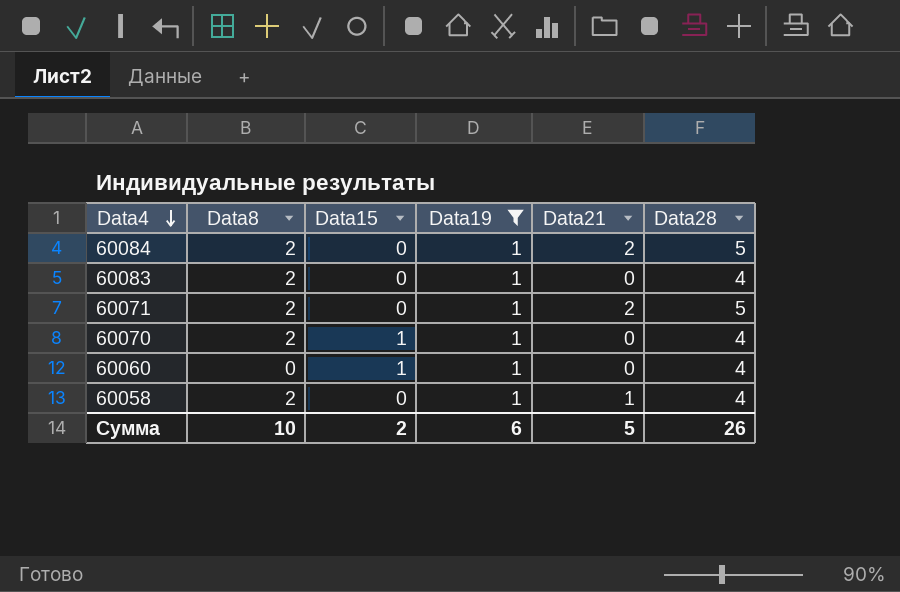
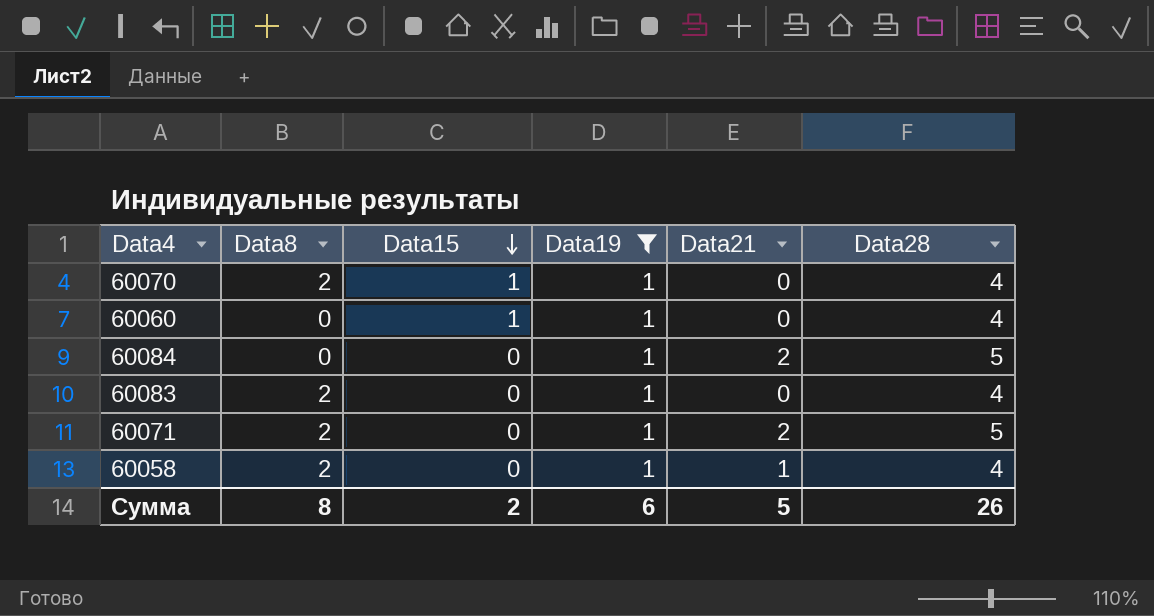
row order: Data4 descending -> Data15 descending
60084 | Data8: 2 -> 0
Сумма | Data8: 10 -> 8

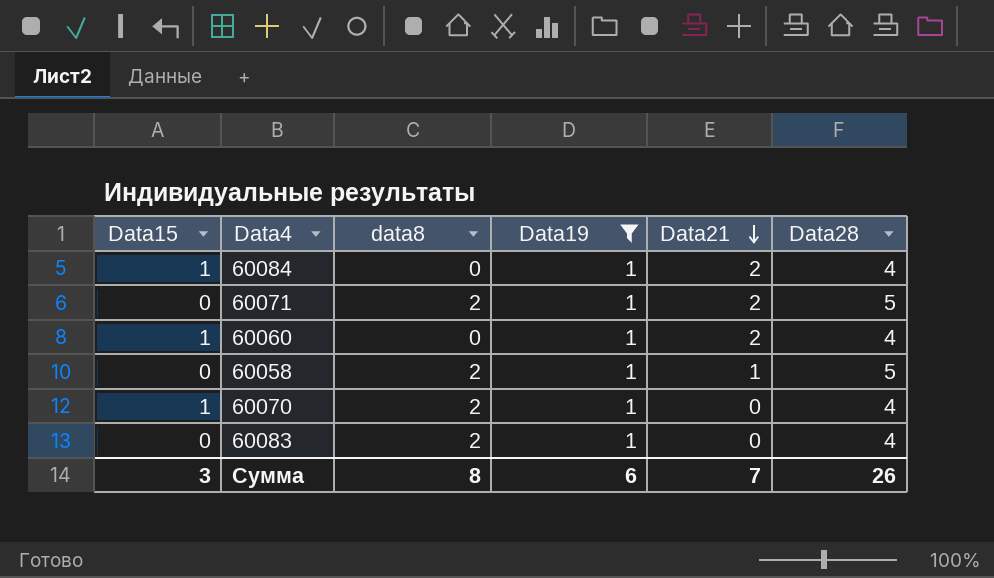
row order: Data15 descending -> Data21 descending
column Data15 | position: 3 -> 1
column name: Data8 -> data8
60084 | Data15: 0 -> 1
60084 | Data28: 5 -> 4
60060 | Data21: 0 -> 2
60058 | Data28: 4 -> 5
Сумма | Data15: 2 -> 3
Сумма | Data21: 5 -> 7

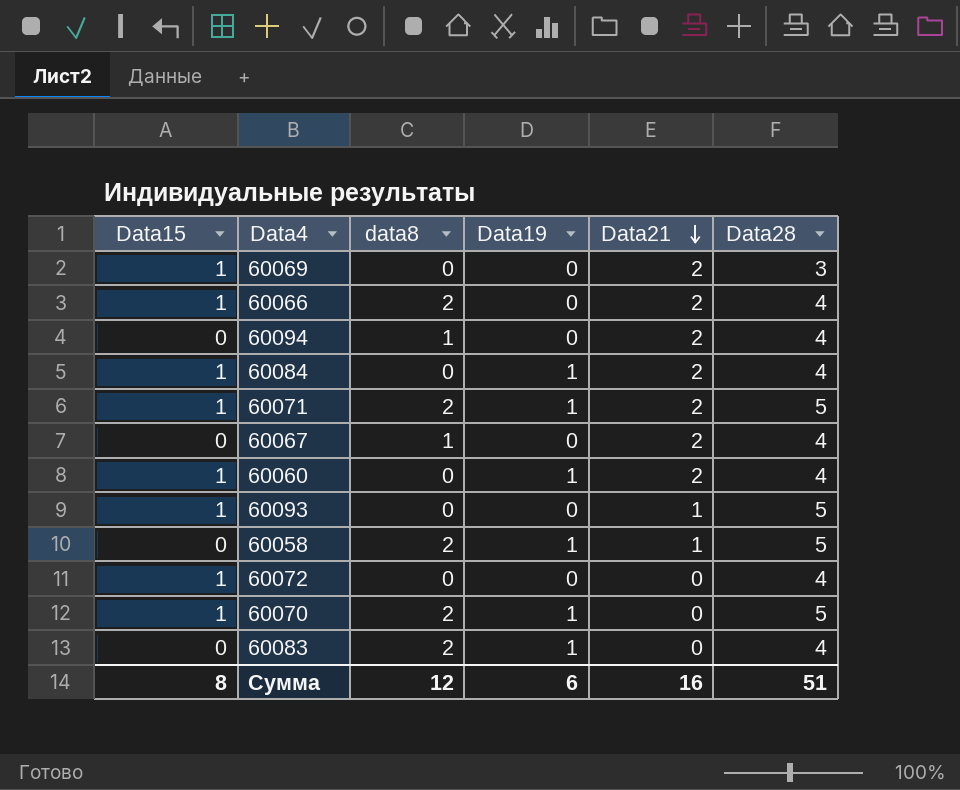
filter: Data19 = 1 -> none
60071 | Data15: 0 -> 1
60070 | Data28: 4 -> 5
Сумма | Data15: 3 -> 8
Сумма | data8: 8 -> 12
Сумма | Data21: 7 -> 16
Сумма | Data28: 26 -> 51

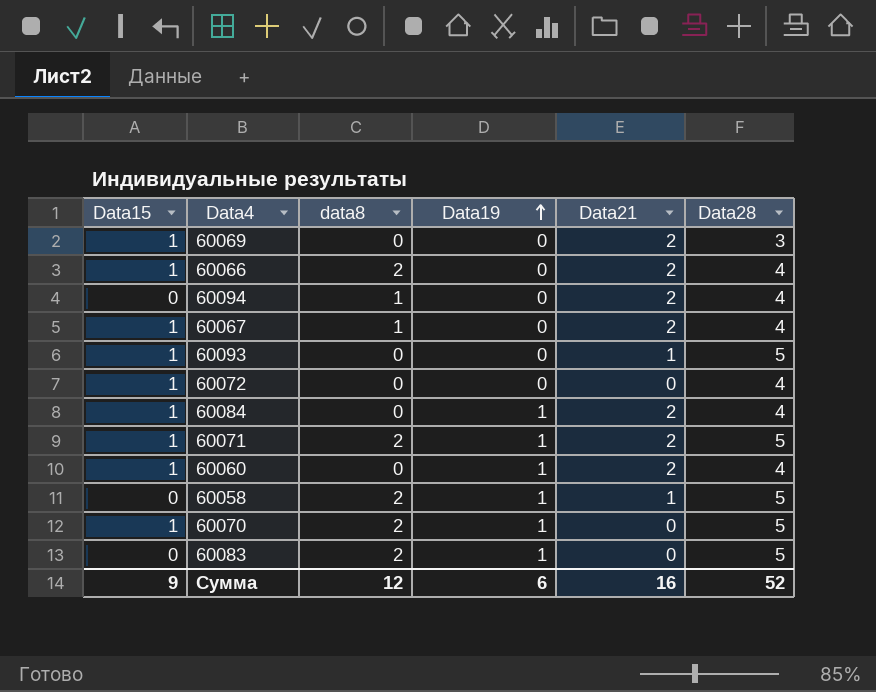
row order: Data21 descending -> Data19 ascending
60067 | Data15: 0 -> 1
60083 | Data28: 4 -> 5
Сумма | Data15: 8 -> 9
Сумма | Data28: 51 -> 52

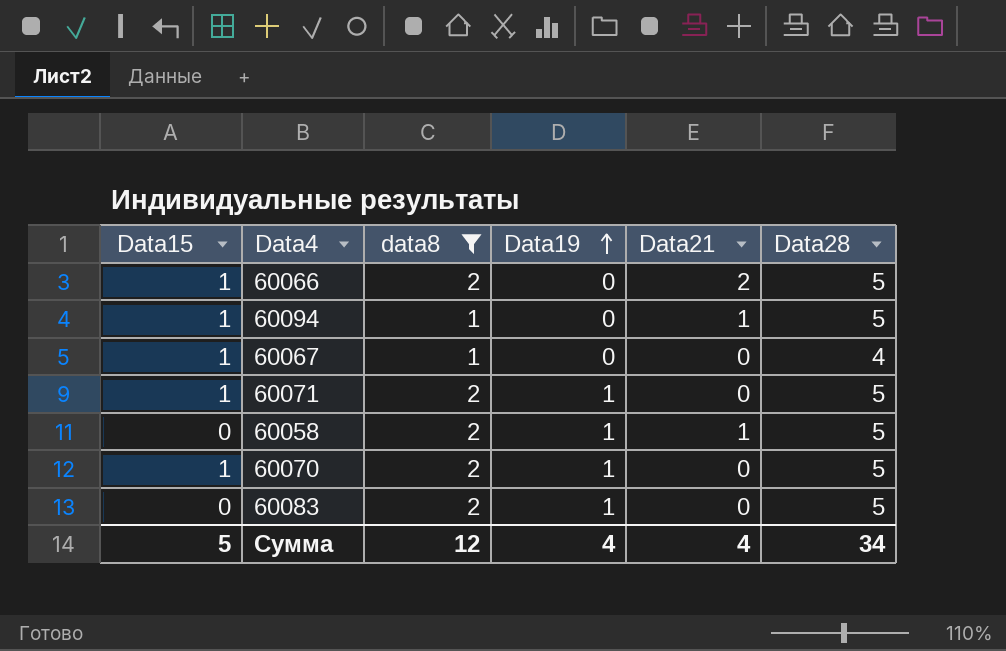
filter: none -> data8 != 0
60066 | Data28: 4 -> 5
60094 | Data15: 0 -> 1
60094 | Data21: 2 -> 1
60094 | Data28: 4 -> 5
60067 | Data21: 2 -> 0
60071 | Data21: 2 -> 0
Сумма | Data15: 9 -> 5
Сумма | Data19: 6 -> 4
Сумма | Data21: 16 -> 4
Сумма | Data28: 52 -> 34

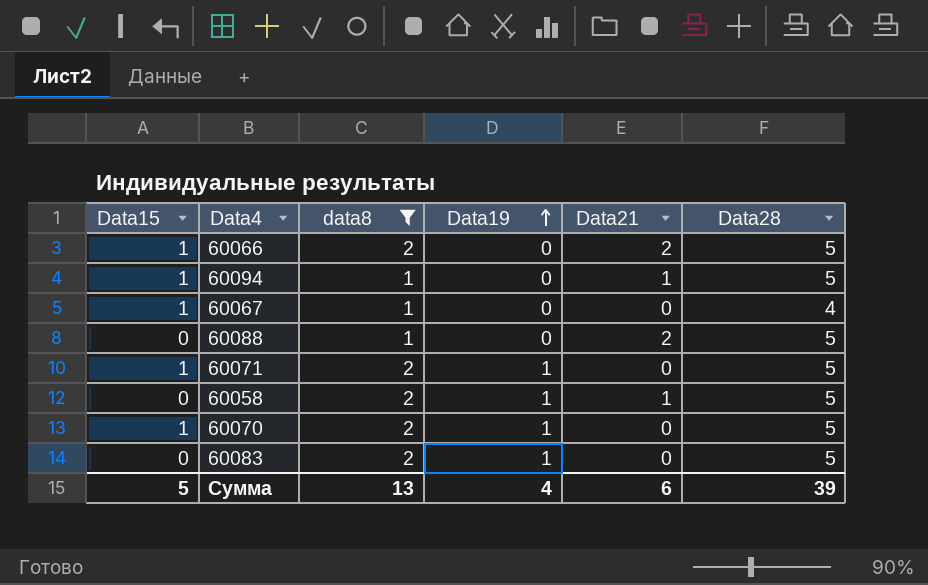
row 60088: none -> 0 | 1 | 0 | 2 | 5
Сумма | data8: 12 -> 13
Сумма | Data21: 4 -> 6
Сумма | Data28: 34 -> 39

